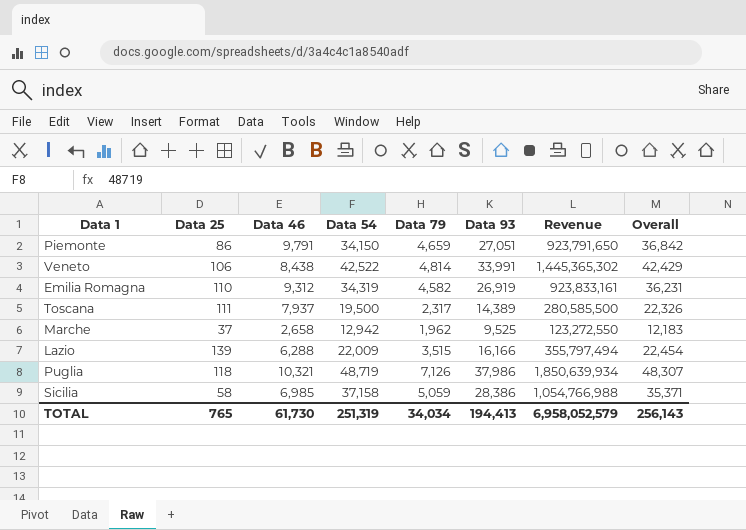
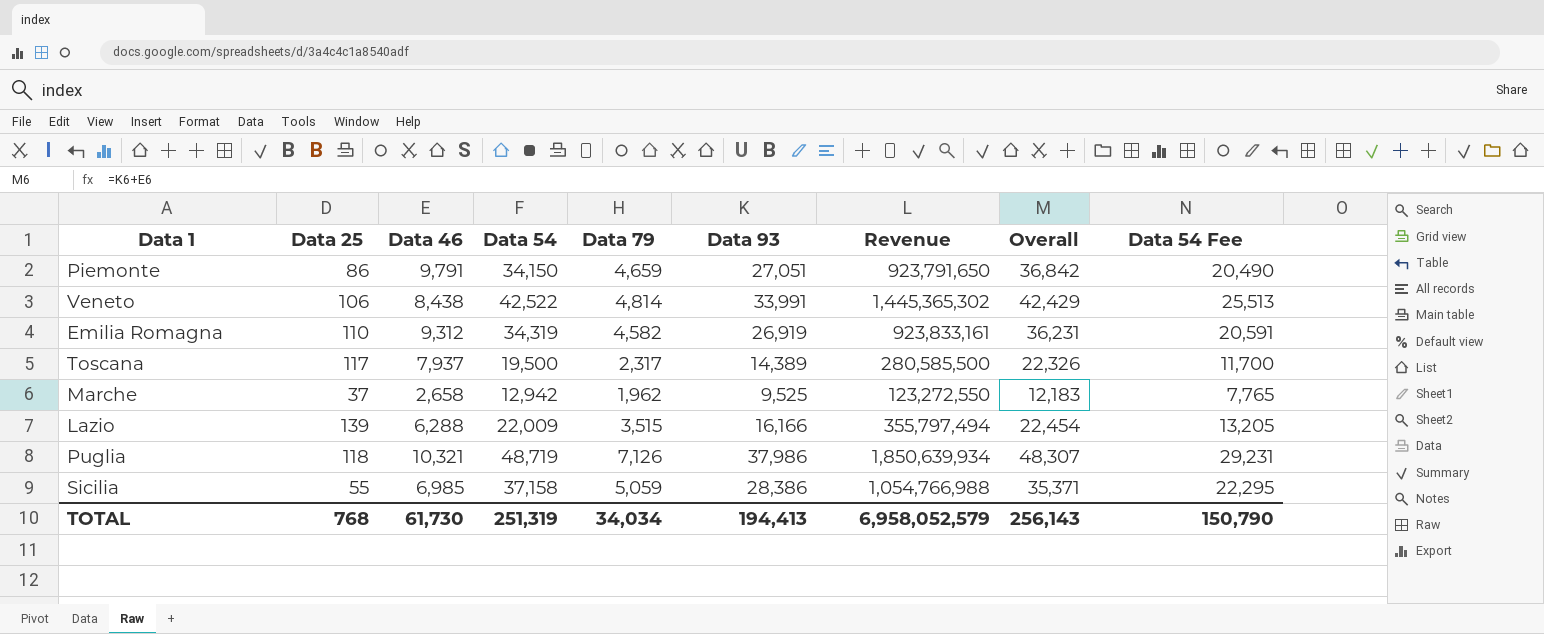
column Data 54 Fee | formula: none -> [Data 54] * 0.6
Toscana | Data 25: 111 -> 117
Sicilia | Data 25: 58 -> 55
TOTAL | Data 25: 765 -> 768

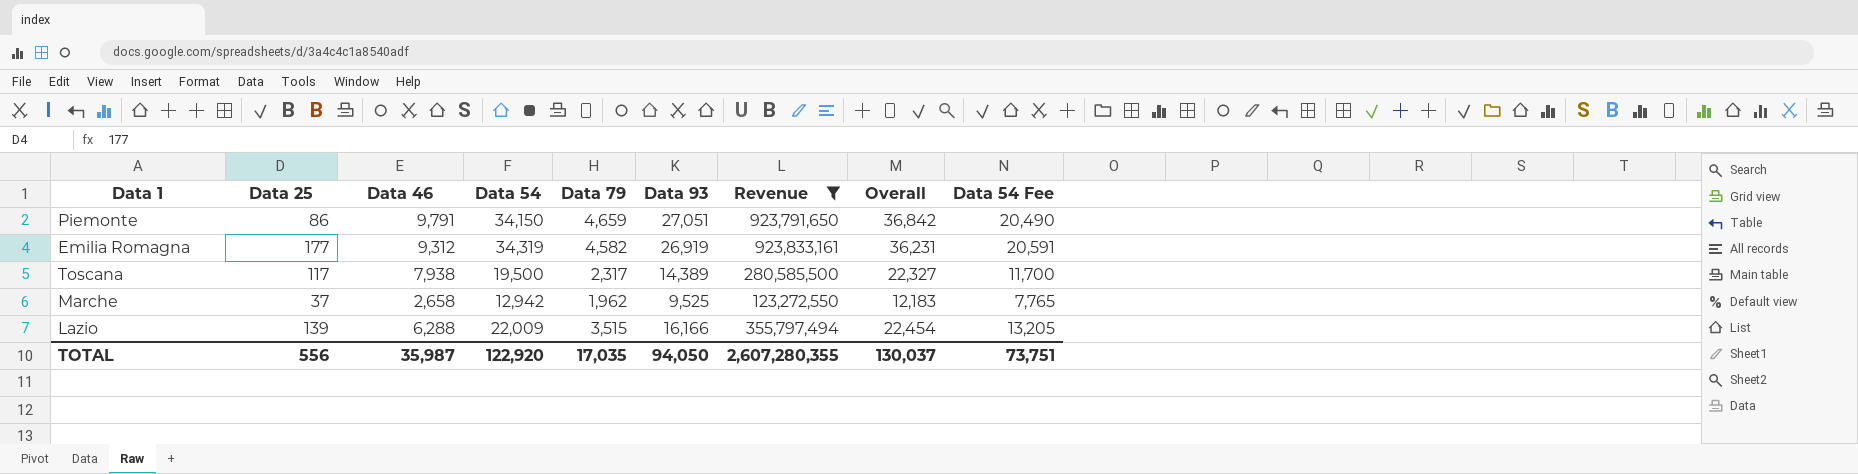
filter: none -> Revenue <= 923,833,161
Emilia Romagna | Data 25: 110 -> 177
Toscana | Data 46: 7,937 -> 7,938
Toscana | Overall: 22,326 -> 22,327
TOTAL | Data 25: 768 -> 556
TOTAL | Data 46: 61,730 -> 35,987
TOTAL | Data 54: 251,319 -> 122,920
TOTAL | Data 79: 34,034 -> 17,035
TOTAL | Data 93: 194,413 -> 94,050
TOTAL | Revenue: 6,958,052,579 -> 2,607,280,355
TOTAL | Overall: 256,143 -> 130,037
TOTAL | Data 54 Fee: 150,790 -> 73,751

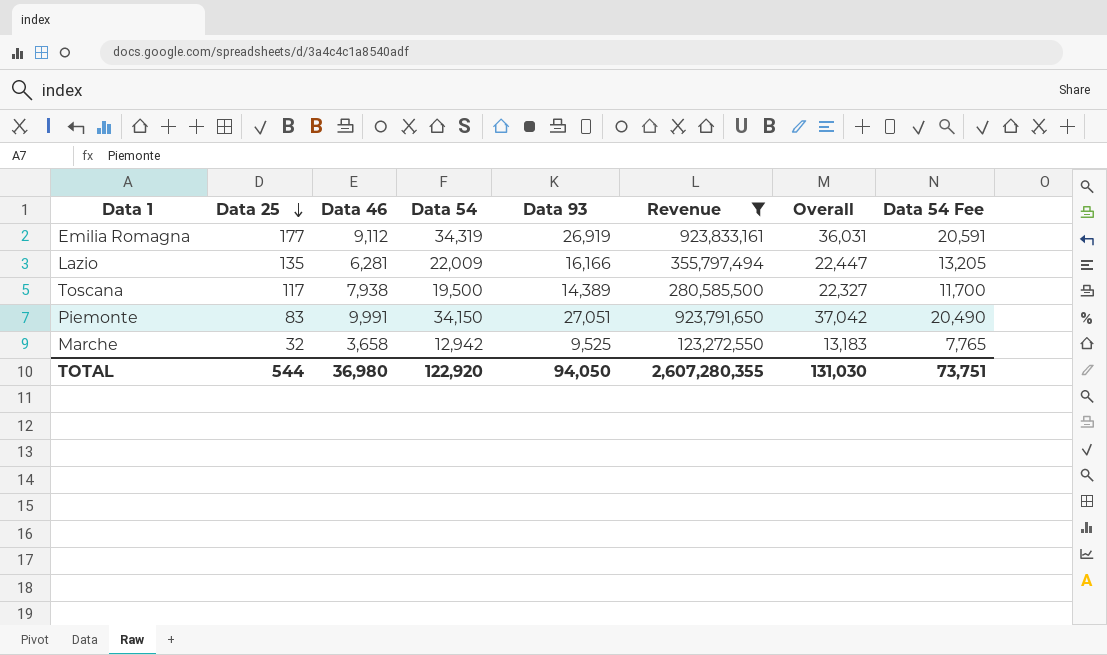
row order: none -> Data 25 descending
column Data 79 | position: 5 -> none
Emilia Romagna | Data 46: 9,312 -> 9,112
Emilia Romagna | Overall: 36,231 -> 36,031
Lazio | Data 25: 139 -> 135
Lazio | Data 46: 6,288 -> 6,281
Lazio | Overall: 22,454 -> 22,447
Piemonte | Data 25: 86 -> 83
Piemonte | Data 46: 9,791 -> 9,991
Piemonte | Overall: 36,842 -> 37,042
Marche | Data 25: 37 -> 32
Marche | Data 46: 2,658 -> 3,658
Marche | Overall: 12,183 -> 13,183
TOTAL | Data 25: 556 -> 544
TOTAL | Data 46: 35,987 -> 36,980
TOTAL | Overall: 130,037 -> 131,030

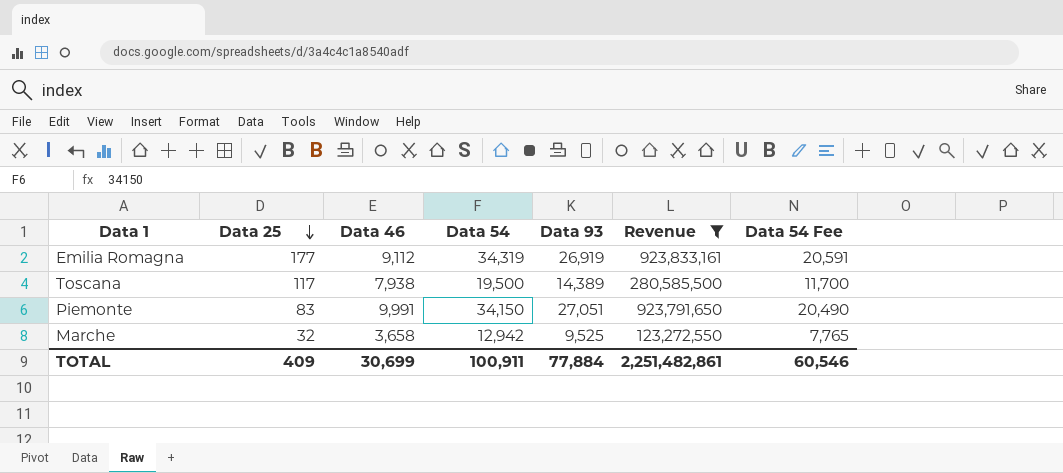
column Overall | formula: [Data 46] + [Data 93] -> none
row Lazio: 135 | 6,281 | 22,009 | 16,166 | 355,797,494 | 22,447 | 13,205 -> none
TOTAL | Data 25: 544 -> 409
TOTAL | Data 46: 36,980 -> 30,699
TOTAL | Data 54: 122,920 -> 100,911
TOTAL | Data 93: 94,050 -> 77,884
TOTAL | Revenue: 2,607,280,355 -> 2,251,482,861
TOTAL | Data 54 Fee: 73,751 -> 60,546

